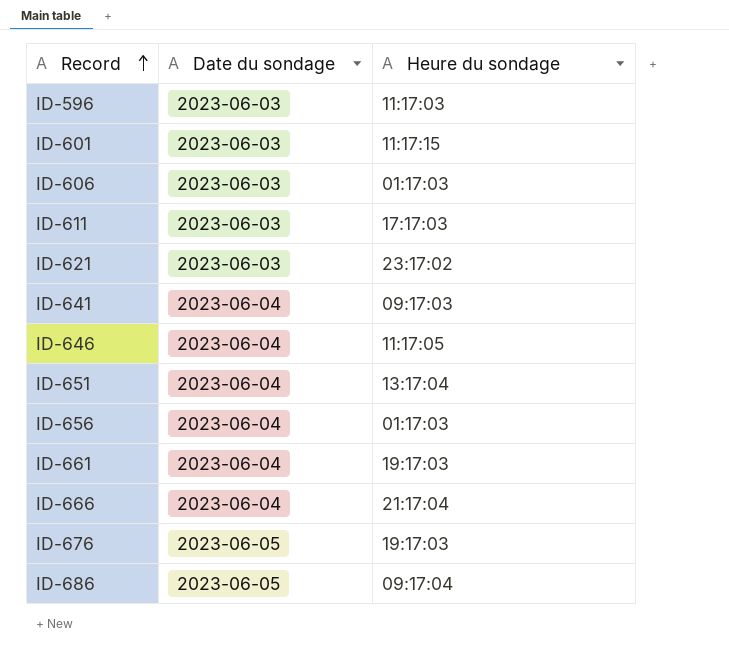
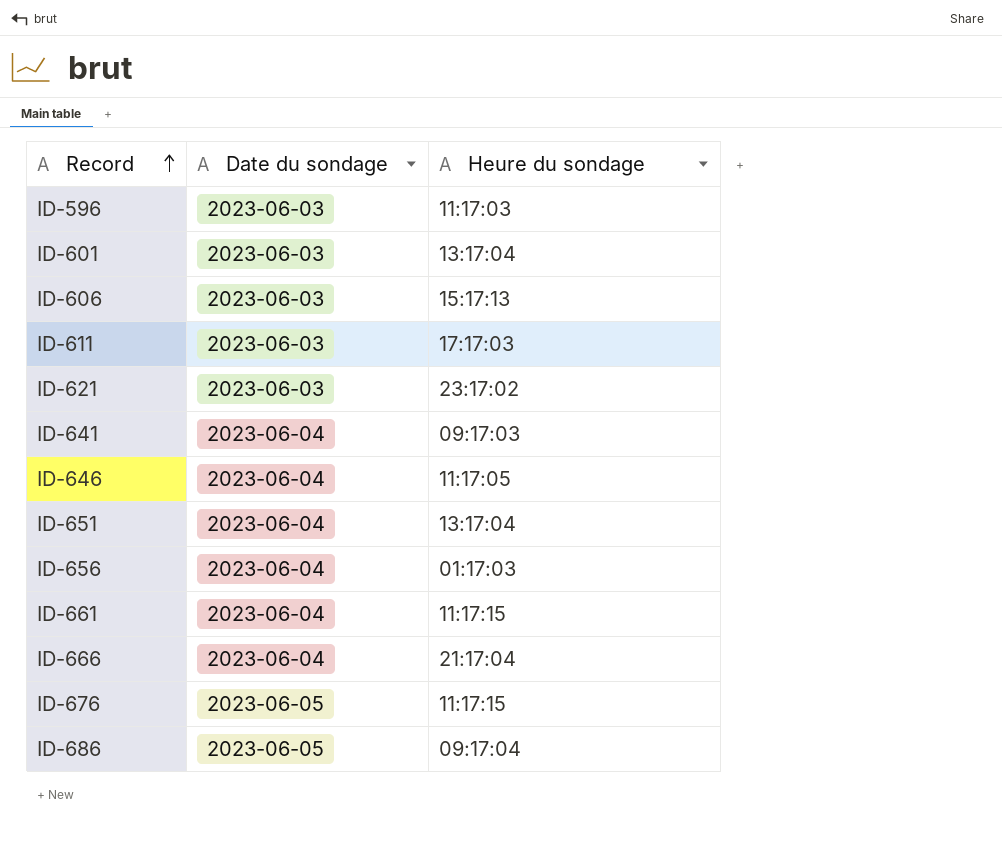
ID-601 | Heure du sondage: 11:17:15 -> 13:17:04
ID-606 | Heure du sondage: 01:17:03 -> 15:17:13
ID-661 | Heure du sondage: 19:17:03 -> 11:17:15
ID-676 | Heure du sondage: 19:17:03 -> 11:17:15

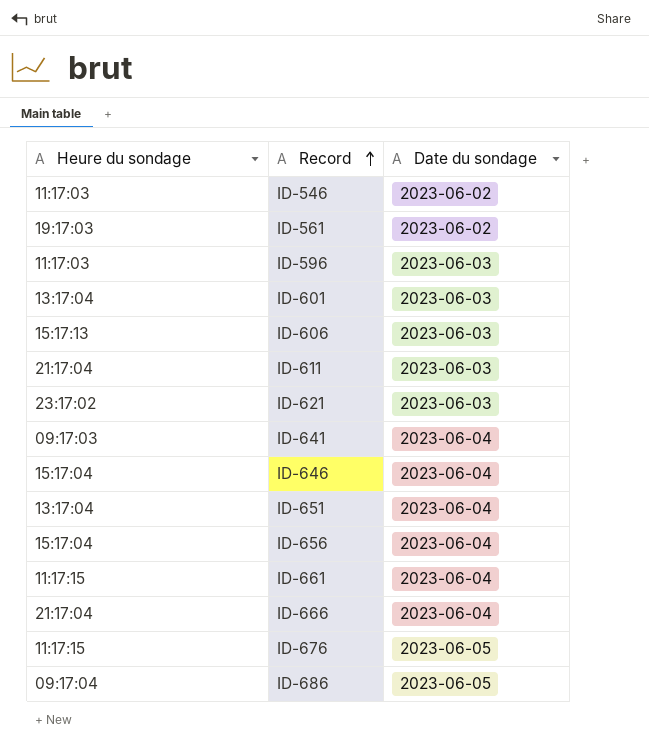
column Heure du sondage | position: 3 -> 1
row ID-546: none -> 11:17:03 | 2023-06-02
row ID-561: none -> 19:17:03 | 2023-06-02
ID-611 | Heure du sondage: 17:17:03 -> 21:17:04
ID-646 | Heure du sondage: 11:17:05 -> 15:17:04
ID-656 | Heure du sondage: 01:17:03 -> 15:17:04

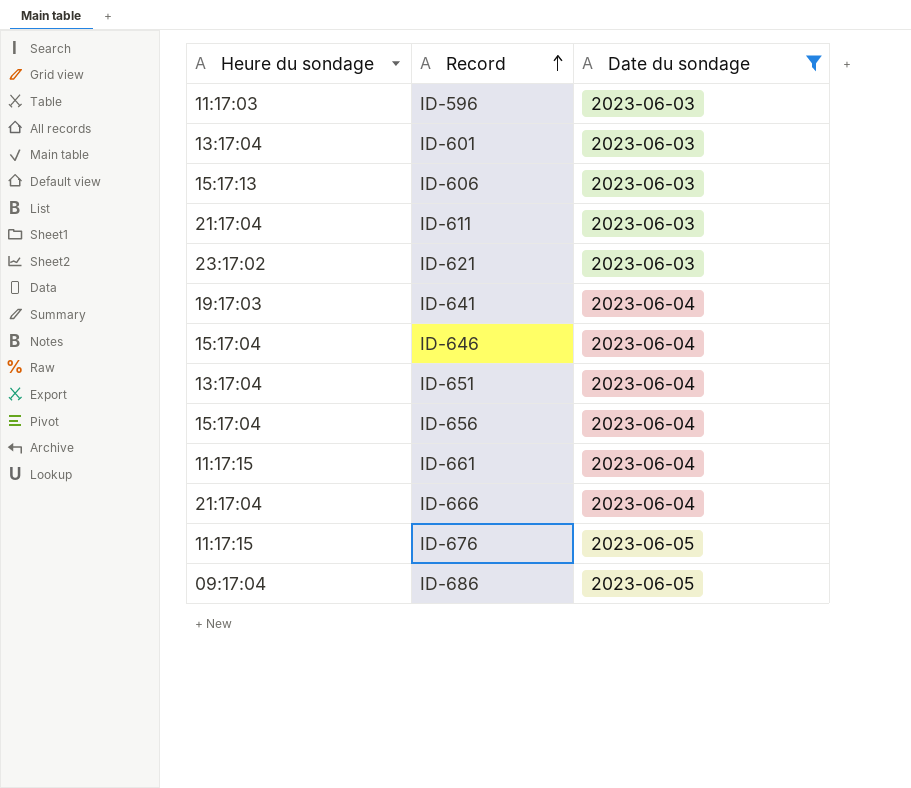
filter: none -> Date du sondage != 2023-06-02
ID-641 | Heure du sondage: 09:17:03 -> 19:17:03

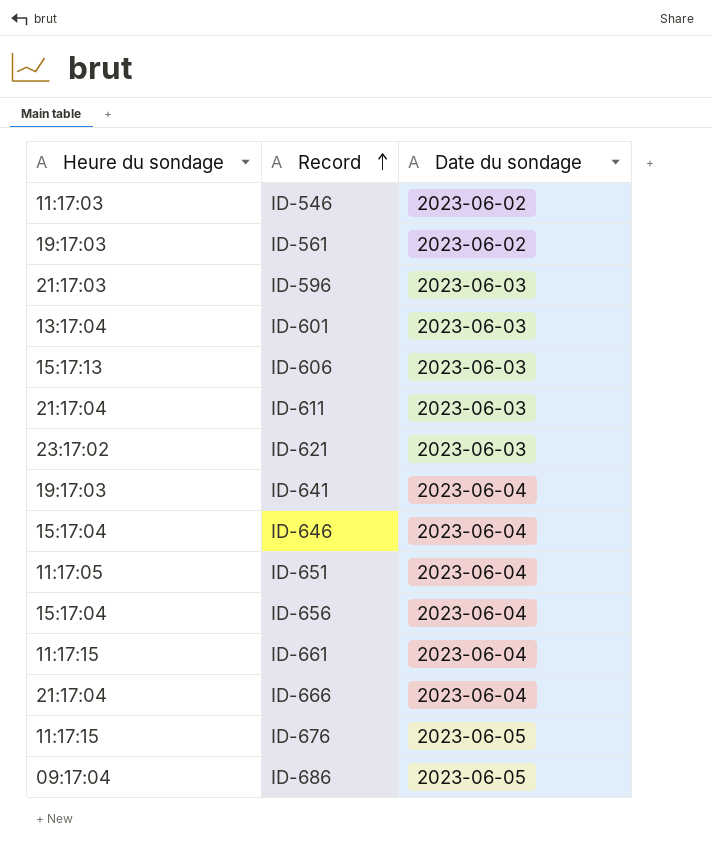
filter: Date du sondage != 2023-06-02 -> none
ID-596 | Heure du sondage: 11:17:03 -> 21:17:03
ID-651 | Heure du sondage: 13:17:04 -> 11:17:05

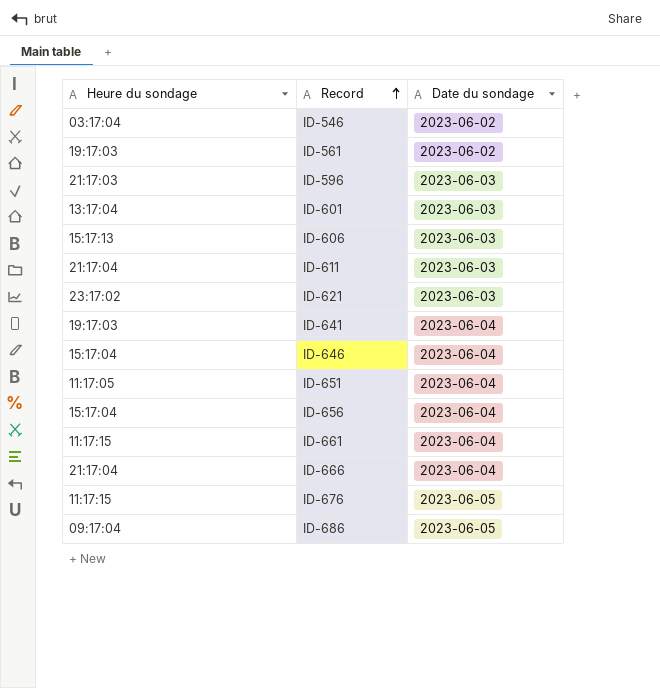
ID-546 | Heure du sondage: 11:17:03 -> 03:17:04

